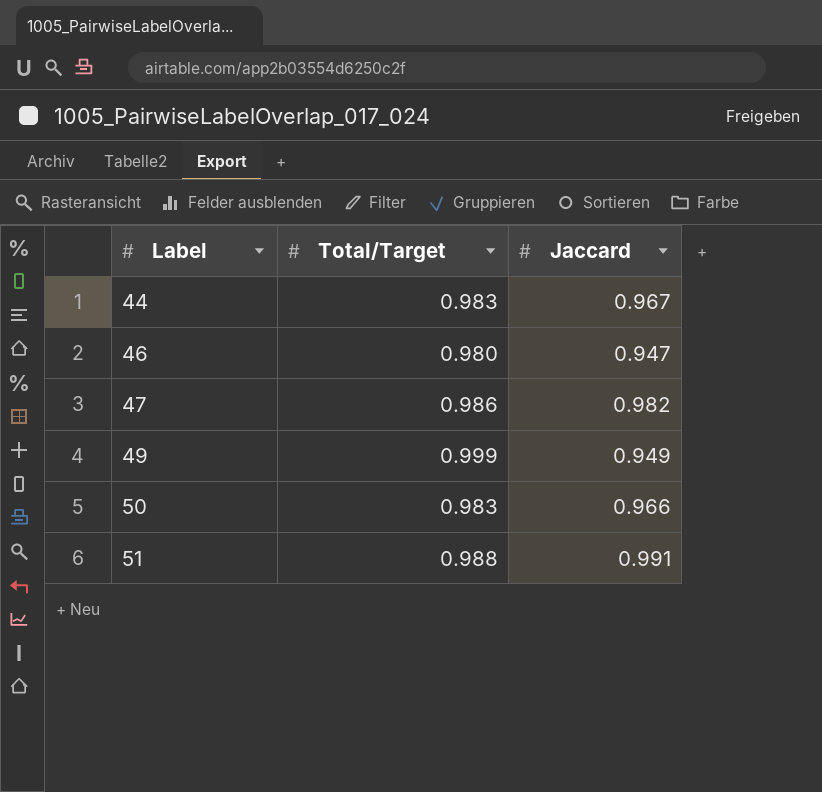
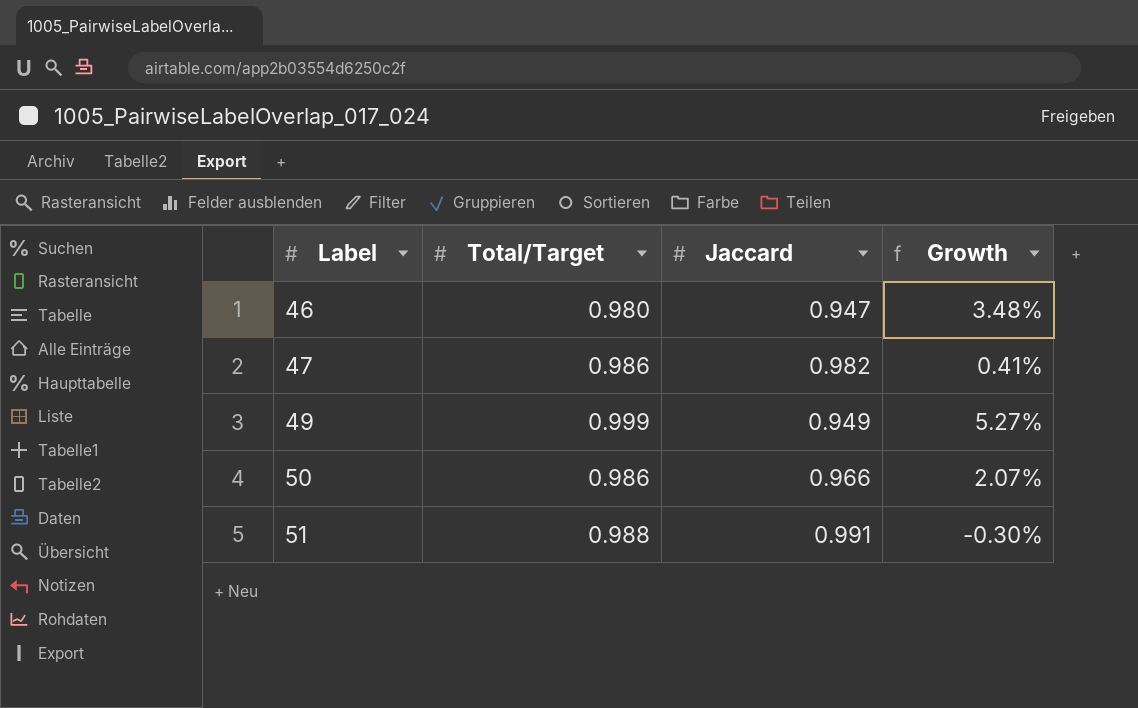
column Growth | formula: none -> ([Total/Target] - [Jaccard]) / [Jaccard]
row 44: 0.983 | 0.967 -> none
50 | Total/Target: 0.983 -> 0.986

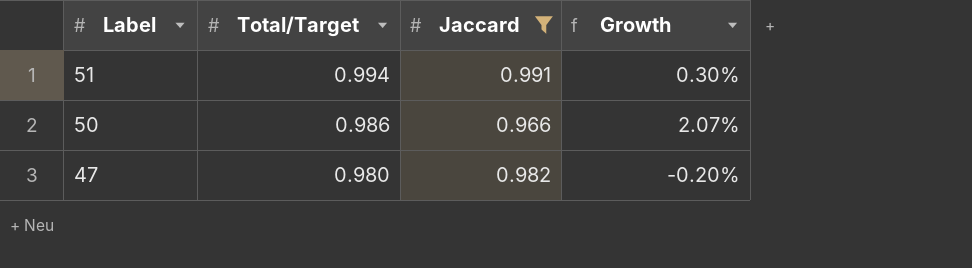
filter: none -> Jaccard >= 0.966
row order: Label ascending -> Label descending
51 | Total/Target: 0.988 -> 0.994
51 | Growth: -0.30% -> 0.30%
47 | Total/Target: 0.986 -> 0.980
47 | Growth: 0.41% -> -0.20%

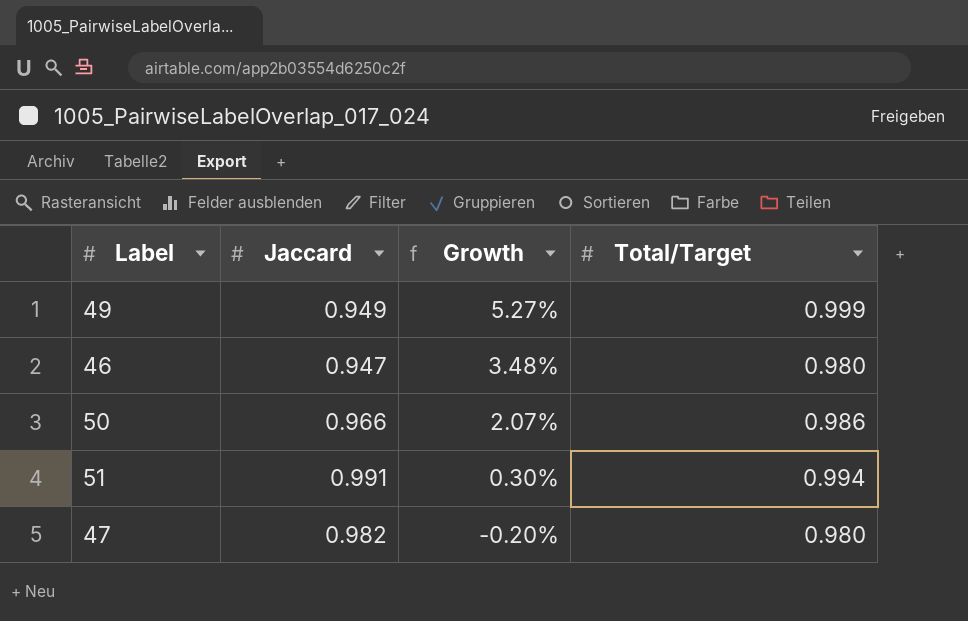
filter: Jaccard >= 0.966 -> none
row order: Label descending -> Growth descending
column Total/Target | position: 2 -> 4

